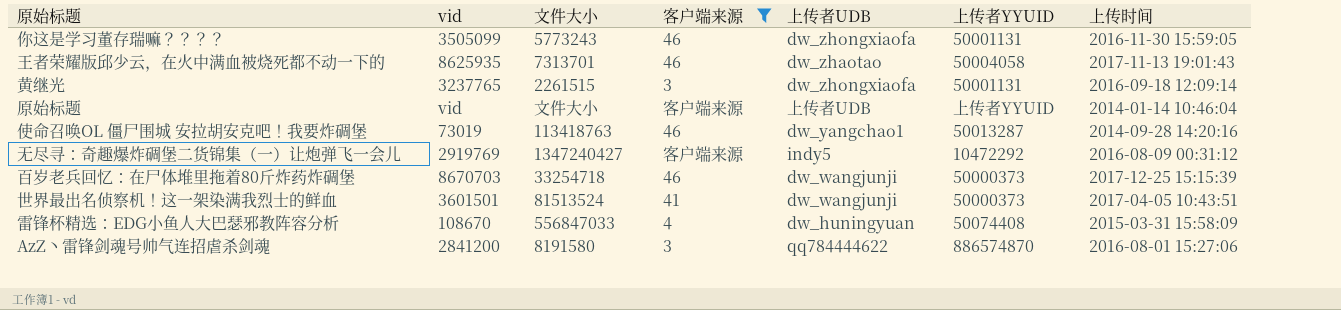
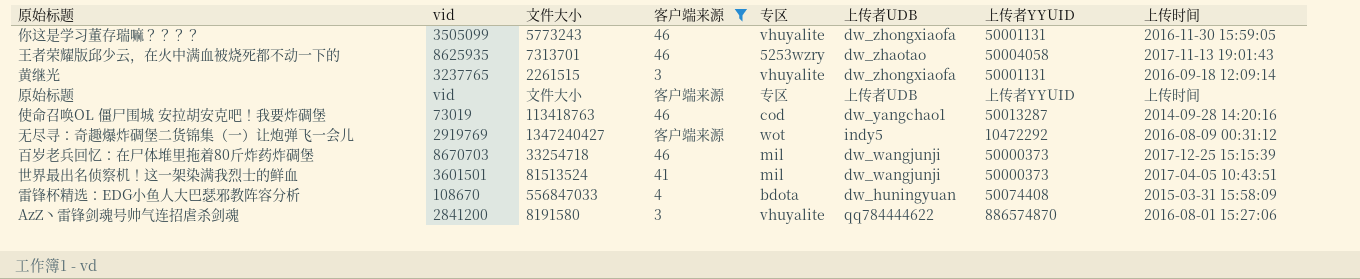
column 专区 | position: none -> 5
原始标题 | 上传时间: 2014-01-14 10:46:04 -> 上传时间

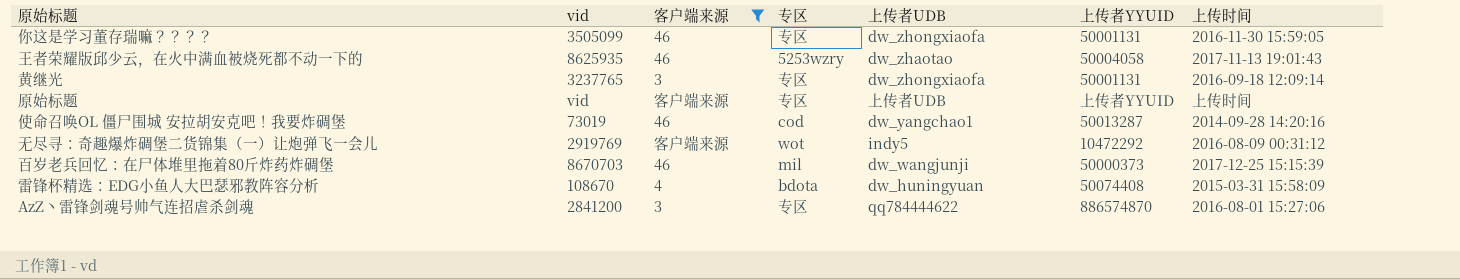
column 文件大小 | position: 3 -> none
row 世界最出名侦察机！这一架染满我烈士的鲜血: 3601501 | 81513524 | 41 | mil | dw_wangjunji | 50000373 | 2017-04-05 10:43:51 -> none
你这是学习董存瑞嘛？？？？ | 专区: vhuyalite -> 专区
黄继光 | 专区: vhuyalite -> 专区
AzZ丶雷锋剑魂号帅气连招虐杀剑魂 | 专区: vhuyalite -> 专区

